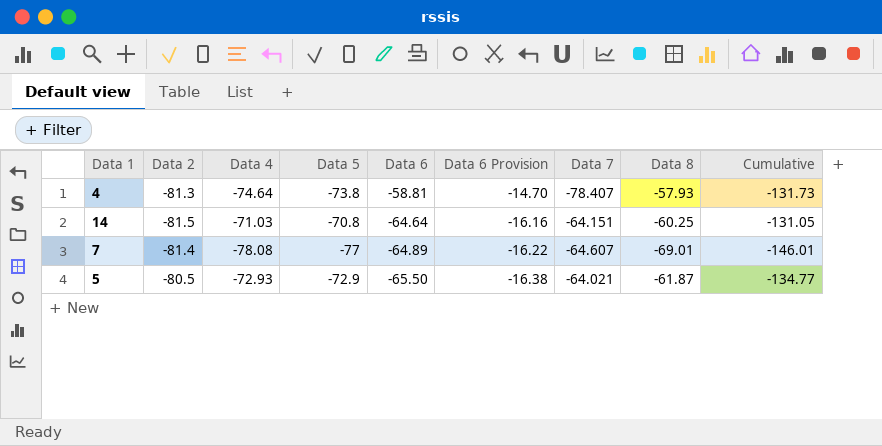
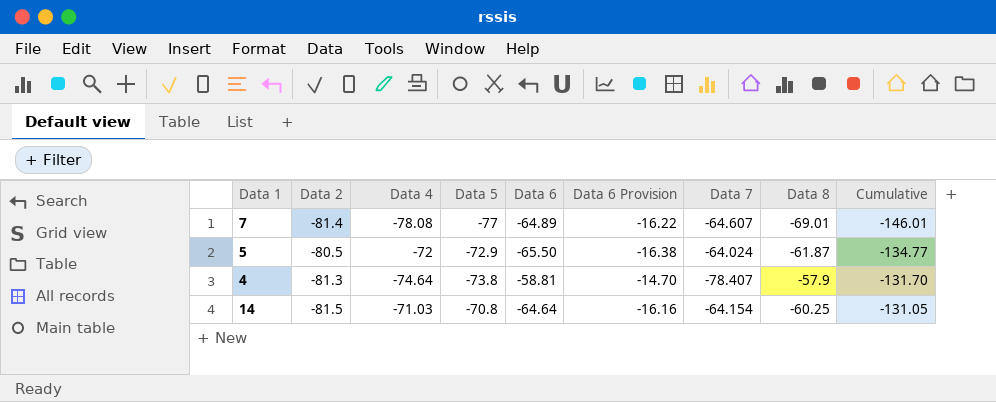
row order: Data 6 descending -> Cumulative ascending
5 | Data 4: -72.93 -> -72
5 | Data 7: -64.021 -> -64.024
4 | Data 8: -57.93 -> -57.9
4 | Cumulative: -131.73 -> -131.70
14 | Data 7: -64.151 -> -64.154

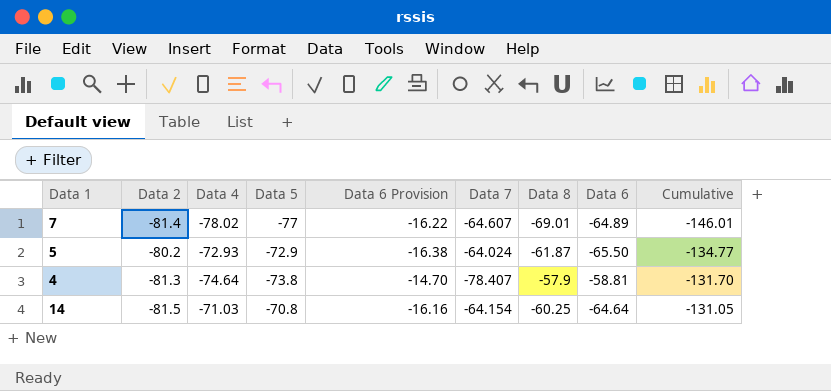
column Data 6 | position: 5 -> 8
7 | Data 4: -78.08 -> -78.02
5 | Data 2: -80.5 -> -80.2
5 | Data 4: -72 -> -72.93

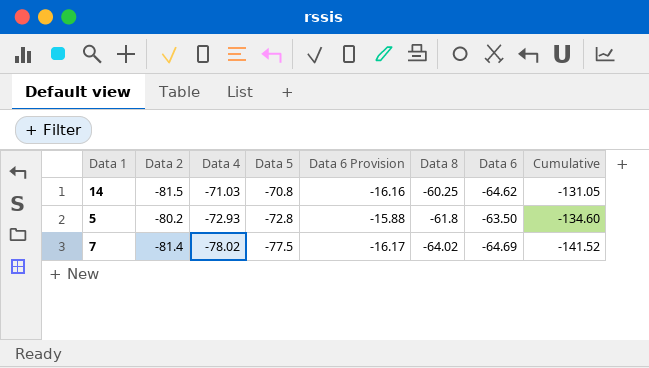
row order: Cumulative ascending -> Data 4 descending
column Data 7 | position: 6 -> none
row 4: -81.3 | -74.64 | -73.8 | -14.70 | -78.407 | -57.9 | -58.81 | -131.70 -> none
14 | Data 6: -64.64 -> -64.62
5 | Data 5: -72.9 -> -72.8
5 | Data 6 Provision: -16.38 -> -15.88
5 | Data 8: -61.87 -> -61.8
5 | Data 6: -65.50 -> -63.50
5 | Cumulative: -134.77 -> -134.60
7 | Data 5: -77 -> -77.5
7 | Data 6 Provision: -16.22 -> -16.17
7 | Data 8: -69.01 -> -64.02
7 | Data 6: -64.89 -> -64.69
7 | Cumulative: -146.01 -> -141.52

